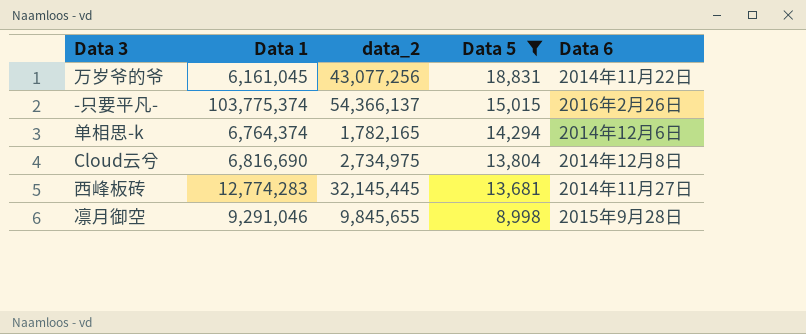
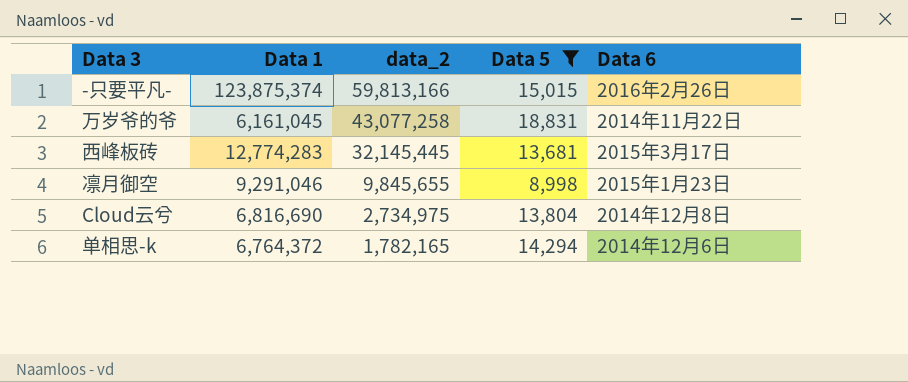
row order: Data 5 descending -> data_2 descending
-只要平凡- | Data 1: 103,775,374 -> 123,875,374
-只要平凡- | data_2: 54,366,137 -> 59,813,166
万岁爷的爷 | data_2: 43,077,256 -> 43,077,258
西峰板砖 | Data 6: 2014年11月27日 -> 2015年3月17日
凛月御空 | Data 6: 2015年9月28日 -> 2015年1月23日
单相思-k | Data 1: 6,764,374 -> 6,764,372

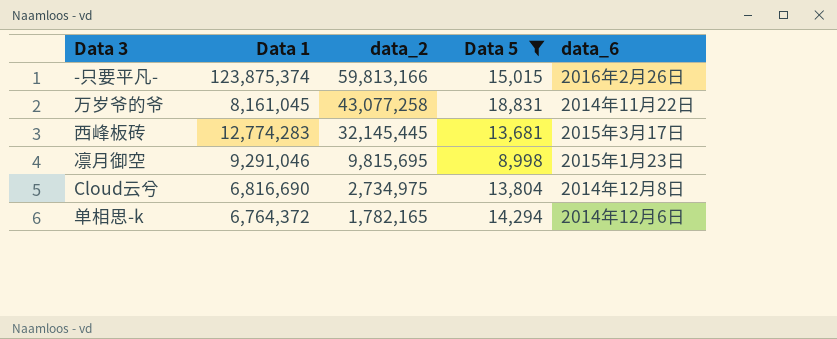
column name: Data 6 -> data_6
万岁爷的爷 | Data 1: 6,161,045 -> 8,161,045
凛月御空 | data_2: 9,845,655 -> 9,815,695

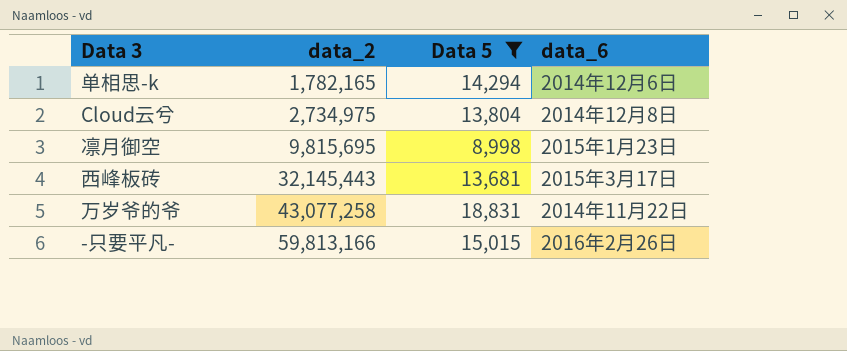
row order: data_2 descending -> data_2 ascending
column Data 1 | position: 2 -> none
西峰板砖 | data_2: 32,145,445 -> 32,145,443

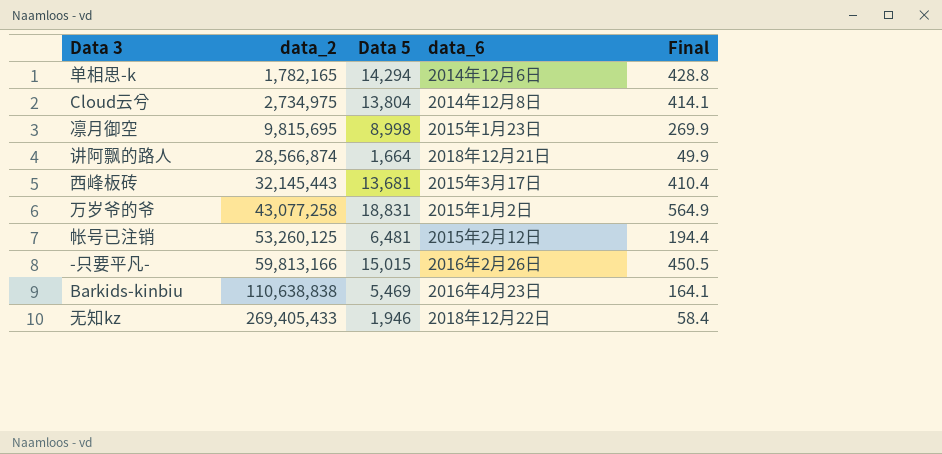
filter: Data 5 >= 8,998 -> none
column Final | formula: none -> [Data 5] * 0.03
万岁爷的爷 | data_6: 2014年11月22日 -> 2015年1月2日

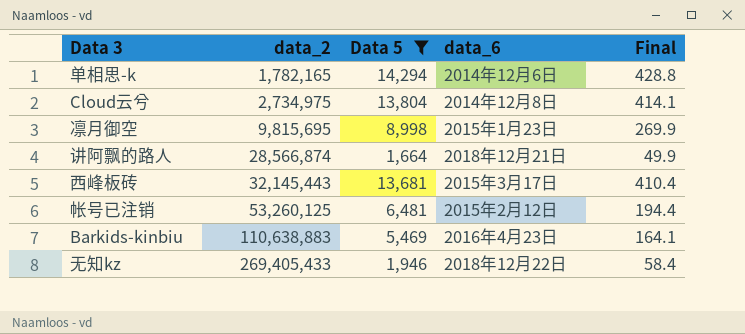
filter: none -> Data 5 <= 14,294
Barkids-kinbiu | data_2: 110,638,838 -> 110,638,883

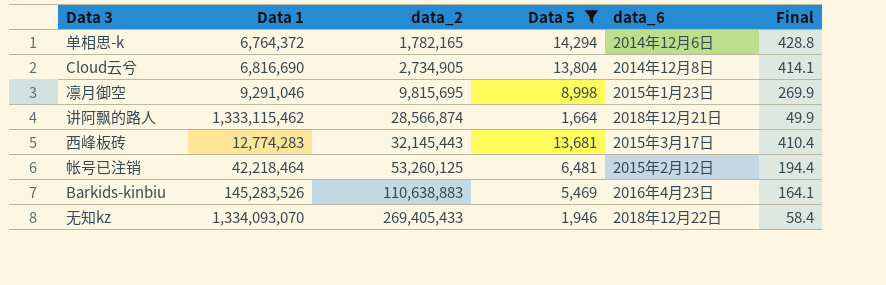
column Data 1 | position: none -> 2
Cloud云兮 | data_2: 2,734,975 -> 2,734,905

